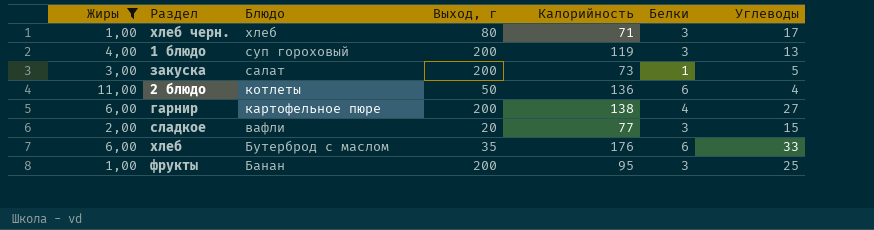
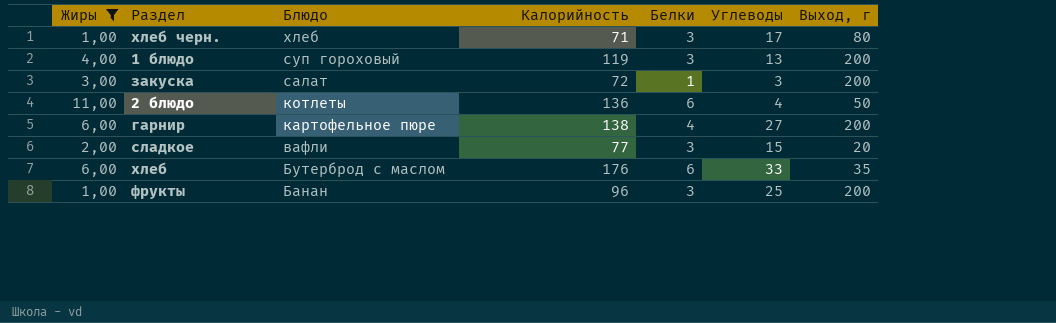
column Выход, г | position: 4 -> 7
закуска | Калорийность: 73 -> 72
закуска | Углеводы: 5 -> 3
фрукты | Калорийность: 95 -> 96

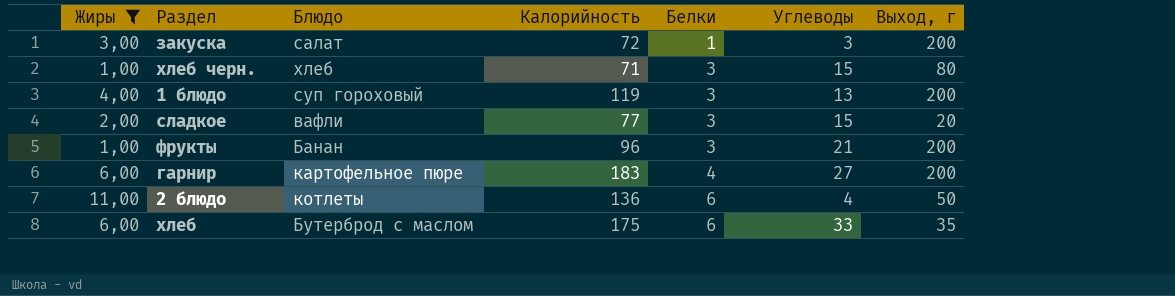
row order: Блюдо descending -> Белки ascending
хлеб черн. | Углеводы: 17 -> 15
фрукты | Углеводы: 25 -> 21
гарнир | Калорийность: 138 -> 183
хлеб | Калорийность: 176 -> 175

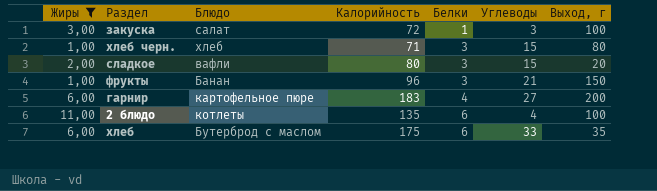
row 1 блюдо: 4,00 | суп гороховый | 119 | 3 | 13 | 200 -> none
закуска | Выход, г: 200 -> 100
сладкое | Калорийность: 77 -> 80
фрукты | Выход, г: 200 -> 150
2 блюдо | Калорийность: 136 -> 135
2 блюдо | Выход, г: 50 -> 100

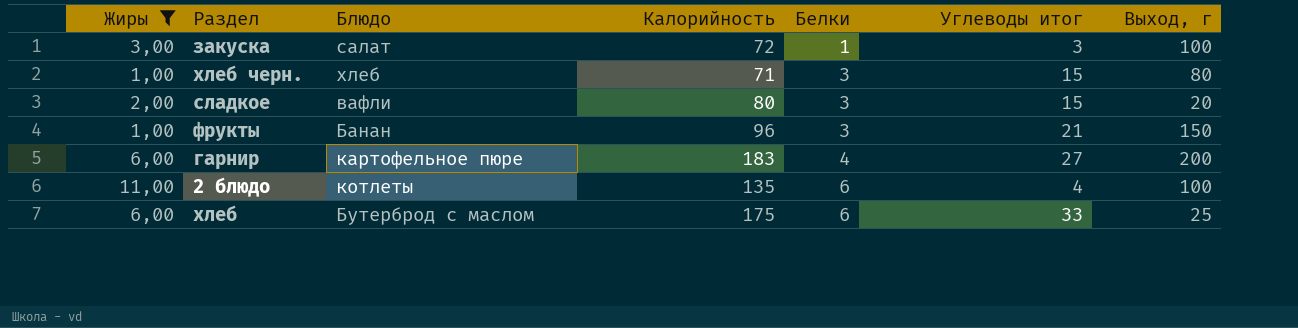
column name: Углеводы -> Углеводы итог
хлеб | Выход, г: 35 -> 25

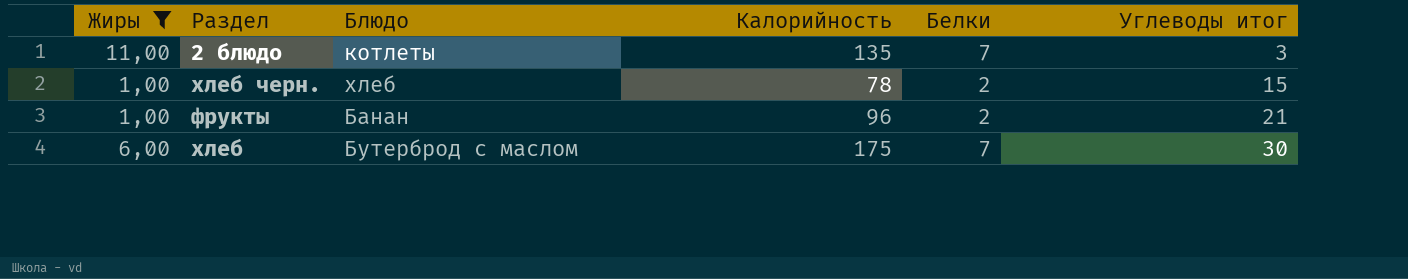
row order: Белки ascending -> Углеводы итог ascending
column Выход, г | position: 7 -> none
row закуска: 3,00 | салат | 72 | 1 | 3 | 100 -> none
row сладкое: 2,00 | вафли | 80 | 3 | 15 | 20 -> none
row гарнир: 6,00 | картофельное пюре | 183 | 4 | 27 | 200 -> none
2 блюдо | Белки: 6 -> 7
2 блюдо | Углеводы итог: 4 -> 3
хлеб черн. | Калорийность: 71 -> 78
хлеб черн. | Белки: 3 -> 2
фрукты | Белки: 3 -> 2
хлеб | Белки: 6 -> 7
хлеб | Углеводы итог: 33 -> 30

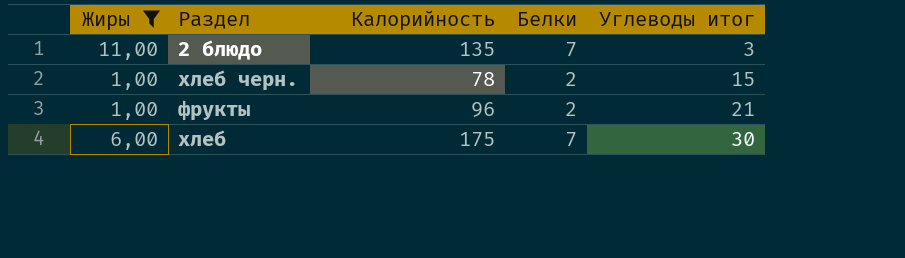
column Блюдо | position: 3 -> none

